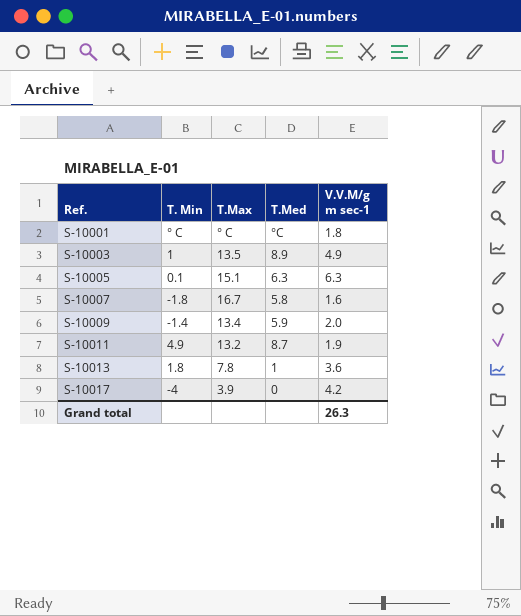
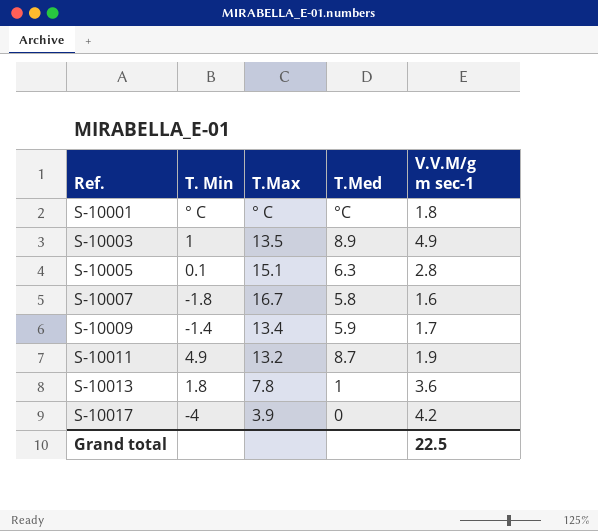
S-10005 | V.V.M/g m sec-1: 6.3 -> 2.8
S-10009 | V.V.M/g m sec-1: 2.0 -> 1.7
Grand total | V.V.M/g m sec-1: 26.3 -> 22.5

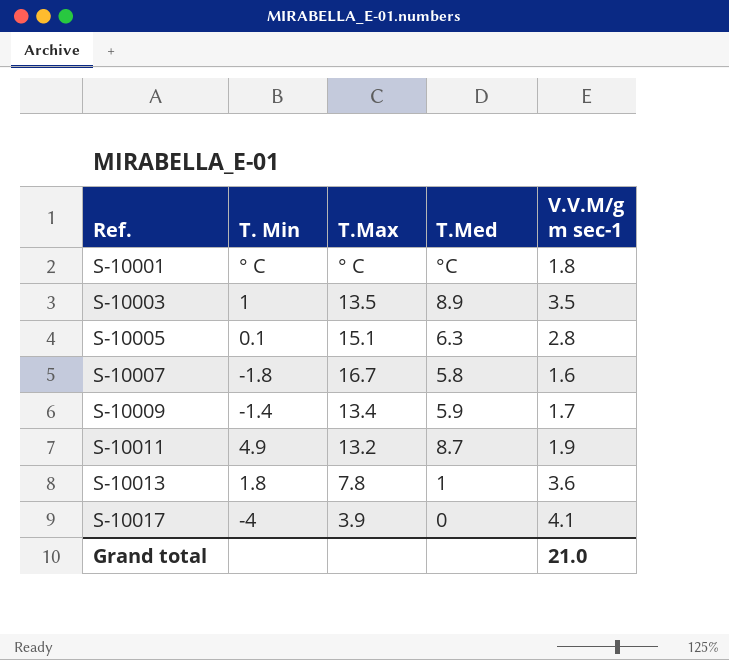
S-10003 | V.V.M/g m sec-1: 4.9 -> 3.5
S-10017 | V.V.M/g m sec-1: 4.2 -> 4.1
Grand total | V.V.M/g m sec-1: 22.5 -> 21.0

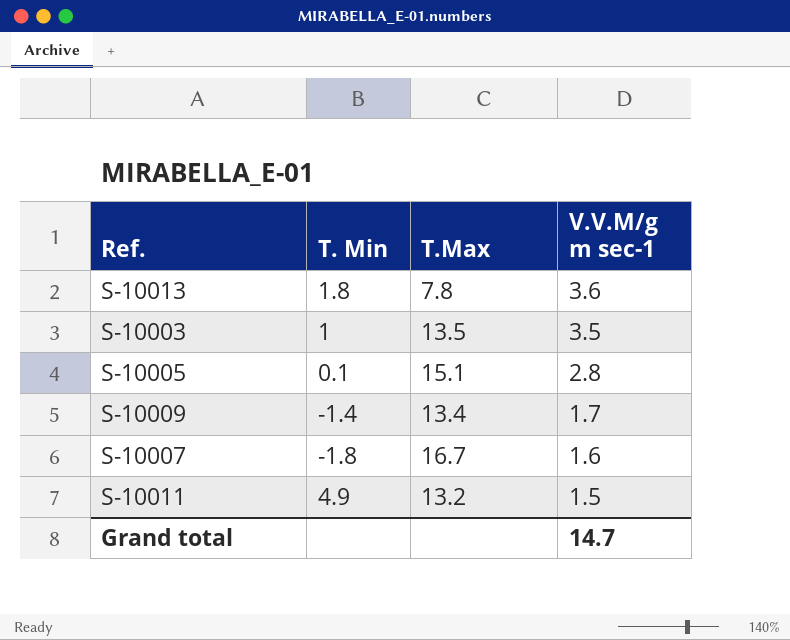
row order: Ref. ascending -> V.V.M/g m sec-1 descending
column T.Med | position: 4 -> none
row S-10001: ° C | ° C | °C | 1.8 -> none
row S-10017: -4 | 3.9 | 0 | 4.1 -> none
S-10011 | V.V.M/g m sec-1: 1.9 -> 1.5
Grand total | V.V.M/g m sec-1: 21.0 -> 14.7

